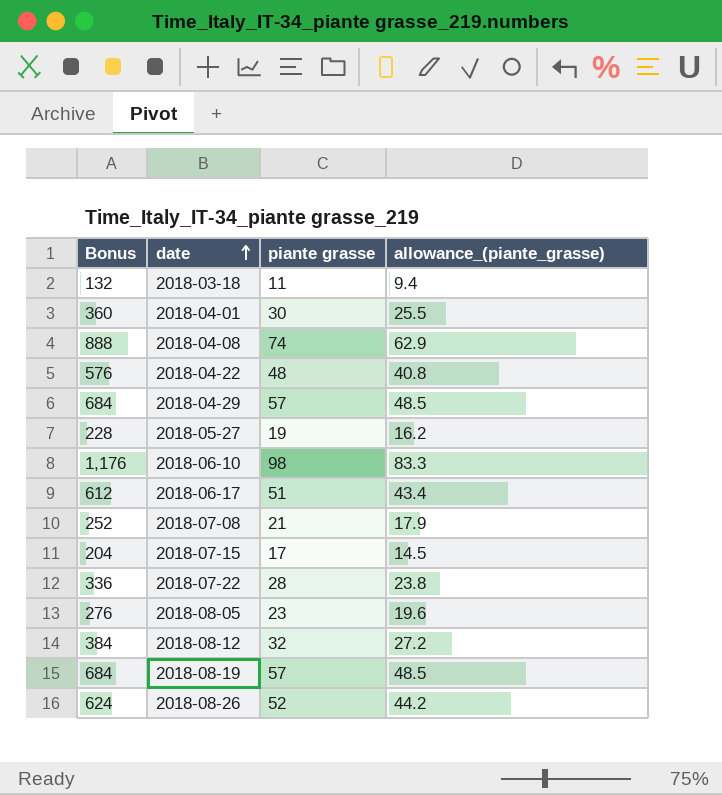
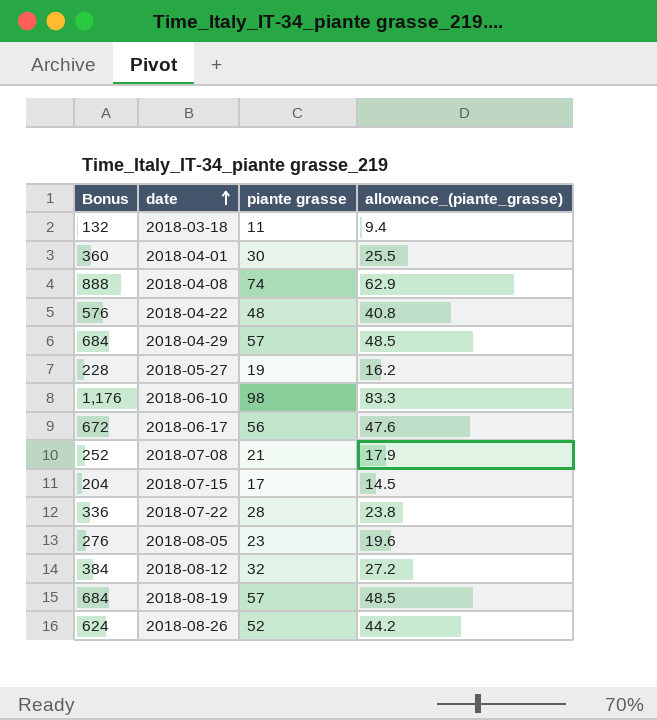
2018-06-17 | Bonus: 612 -> 672
2018-06-17 | piante grasse: 51 -> 56
2018-06-17 | allowance_(piante_grasse): 43.4 -> 47.6

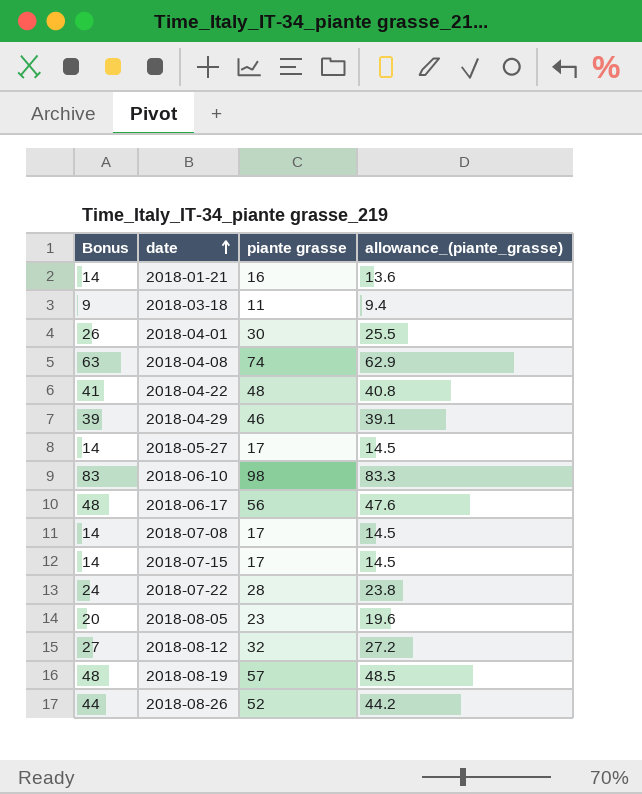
column Bonus | formula: [piante grasse] * 12 -> [piante grasse] * 0.85
row 2018-01-21: none -> 14 | 16 | 13.6
2018-04-29 | piante grasse: 57 -> 46
2018-04-29 | allowance_(piante_grasse): 48.5 -> 39.1
2018-05-27 | piante grasse: 19 -> 17
2018-05-27 | allowance_(piante_grasse): 16.2 -> 14.5
2018-07-08 | piante grasse: 21 -> 17
2018-07-08 | allowance_(piante_grasse): 17.9 -> 14.5

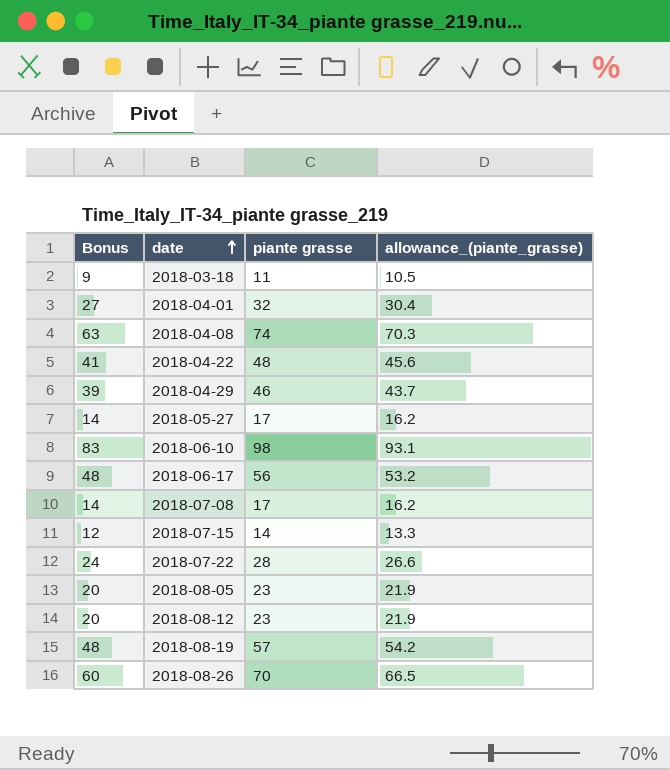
column allowance_(piante_grasse) | formula: [piante grasse] * 0.85 -> [piante grasse] * 0.95
row 2018-01-21: 14 | 16 | 13.6 -> none
2018-04-01 | Bonus: 26 -> 27
2018-04-01 | piante grasse: 30 -> 32
2018-07-15 | Bonus: 14 -> 12
2018-07-15 | piante grasse: 17 -> 14
2018-08-12 | Bonus: 27 -> 20
2018-08-12 | piante grasse: 32 -> 23
2018-08-26 | Bonus: 44 -> 60
2018-08-26 | piante grasse: 52 -> 70

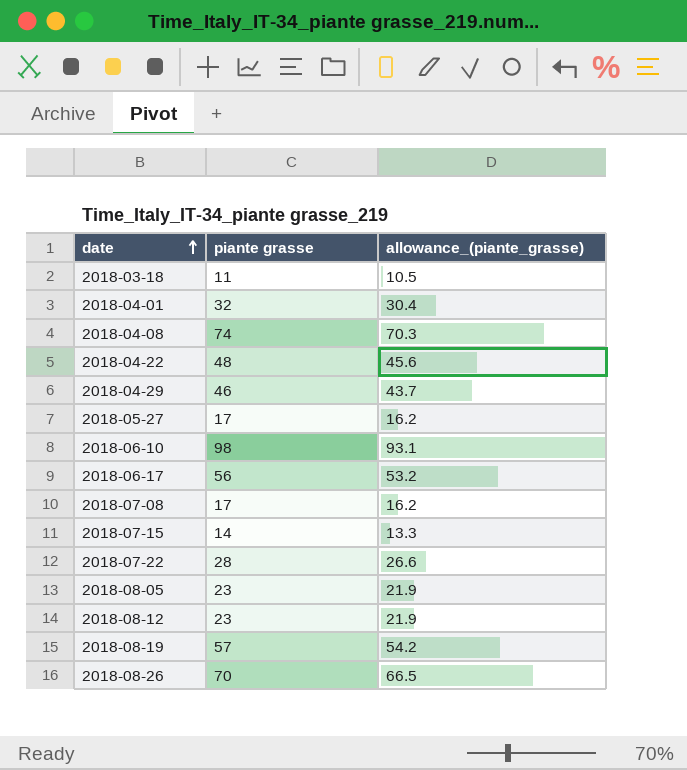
column Bonus | formula: [piante grasse] * 0.85 -> none

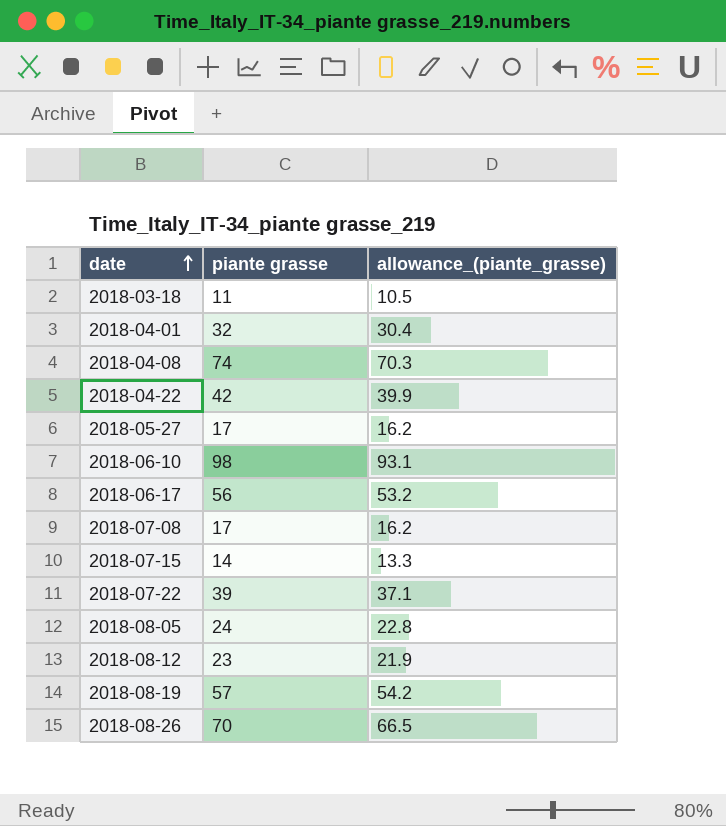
row 2018-04-29: 46 | 43.7 -> none
2018-04-22 | piante grasse: 48 -> 42
2018-04-22 | allowance_(piante_grasse): 45.6 -> 39.9
2018-07-22 | piante grasse: 28 -> 39
2018-07-22 | allowance_(piante_grasse): 26.6 -> 37.1
2018-08-05 | piante grasse: 23 -> 24
2018-08-05 | allowance_(piante_grasse): 21.9 -> 22.8

